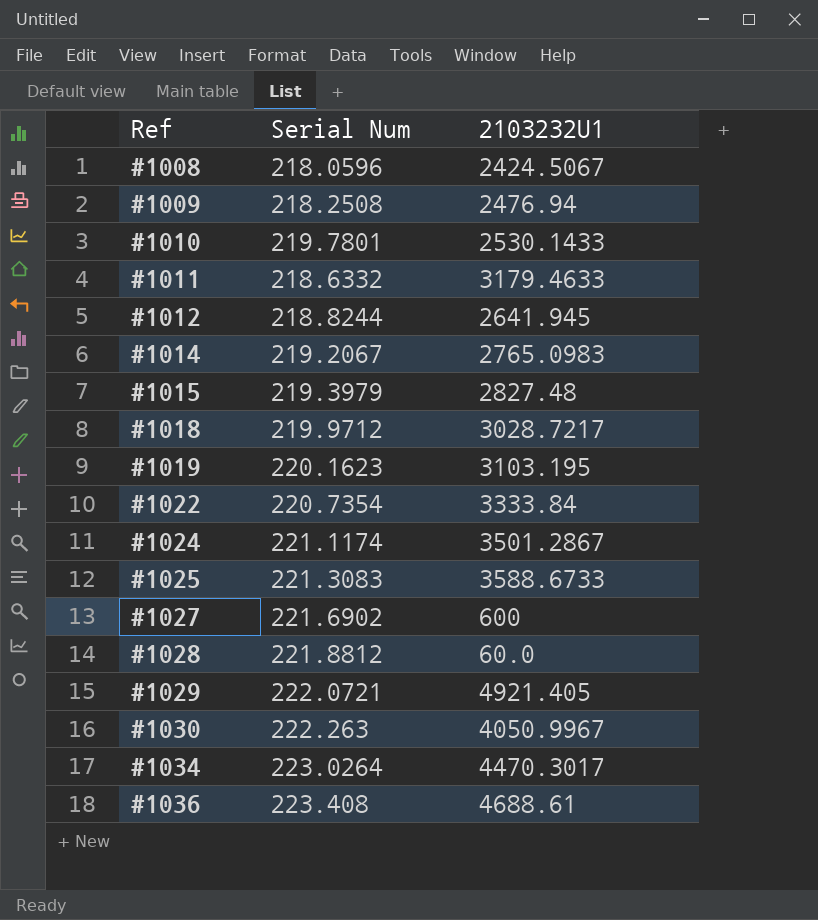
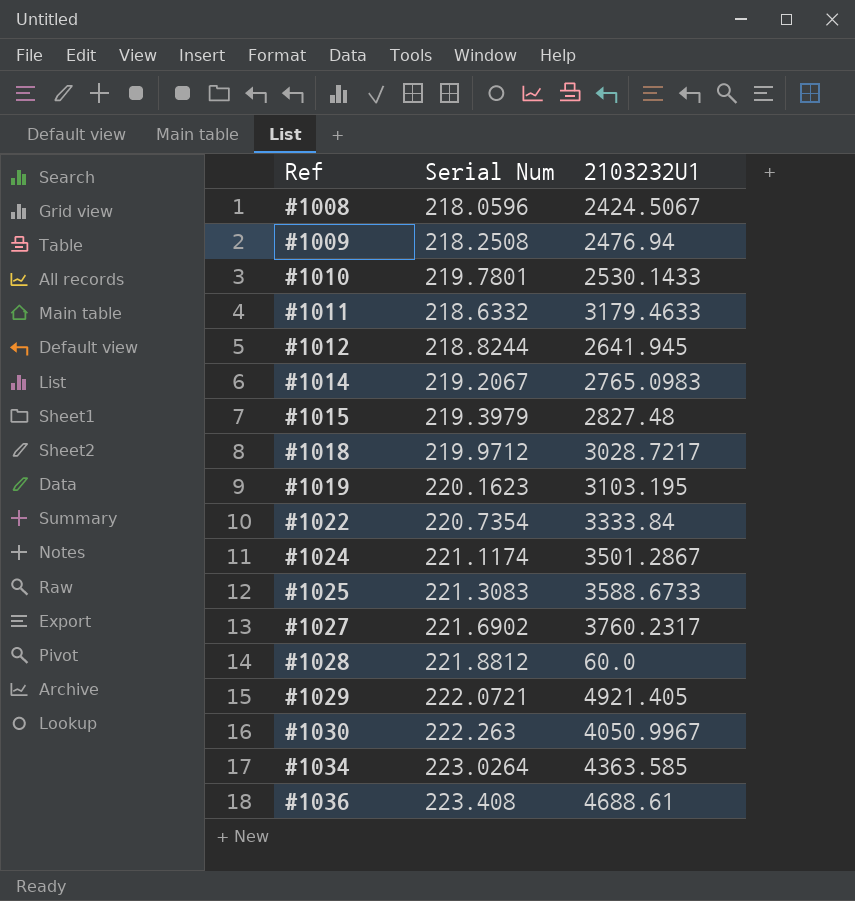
#1027 | 2103232U1: 600 -> 3760.2317
#1034 | 2103232U1: 4470.3017 -> 4363.585

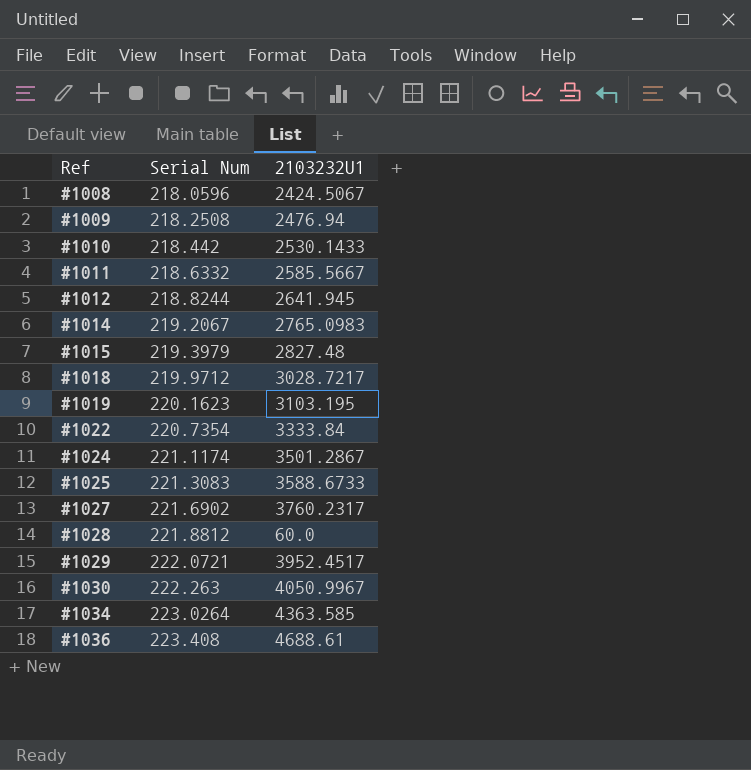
#1010 | Serial Num: 219.7801 -> 218.442
#1011 | 2103232U1: 3179.4633 -> 2585.5667
#1029 | 2103232U1: 4921.405 -> 3952.4517

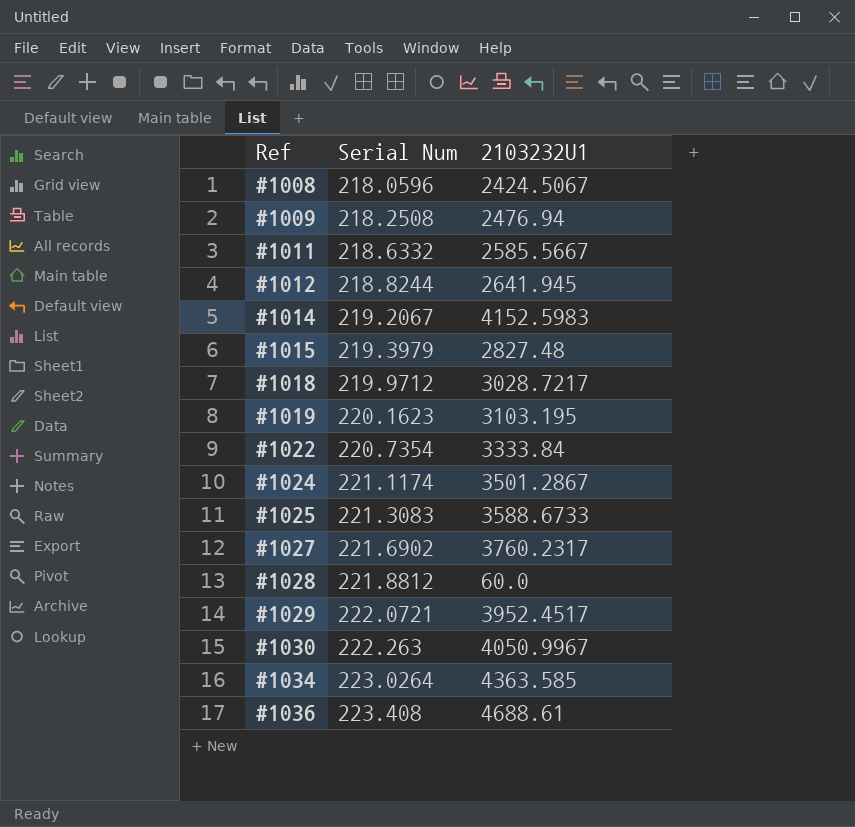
row #1010: 218.442 | 2530.1433 -> none
#1014 | 2103232U1: 2765.0983 -> 4152.5983

